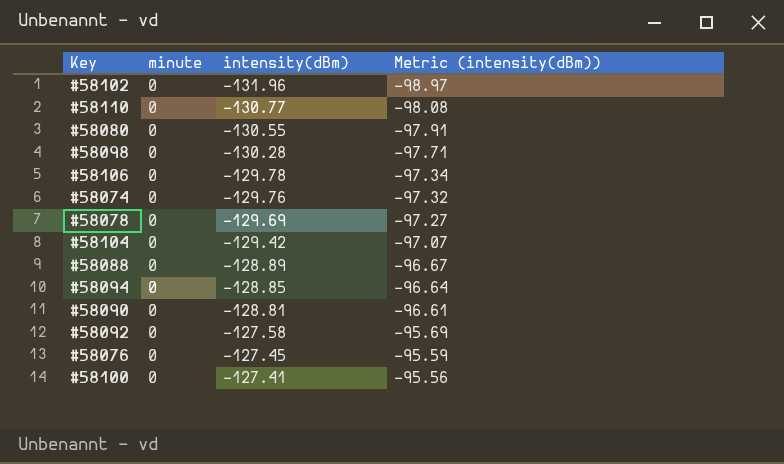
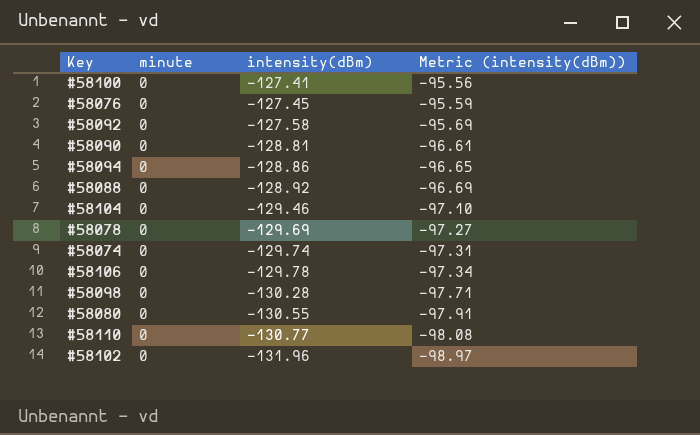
row order: intensity(dBm) ascending -> intensity(dBm) descending
#58094 | intensity(dBm): -128.85 -> -128.86
#58094 | Metric (intensity(dBm)): -96.64 -> -96.65
#58088 | intensity(dBm): -128.89 -> -128.92
#58088 | Metric (intensity(dBm)): -96.67 -> -96.69
#58104 | intensity(dBm): -129.42 -> -129.46
#58104 | Metric (intensity(dBm)): -97.07 -> -97.10
#58074 | intensity(dBm): -129.76 -> -129.74
#58074 | Metric (intensity(dBm)): -97.32 -> -97.31

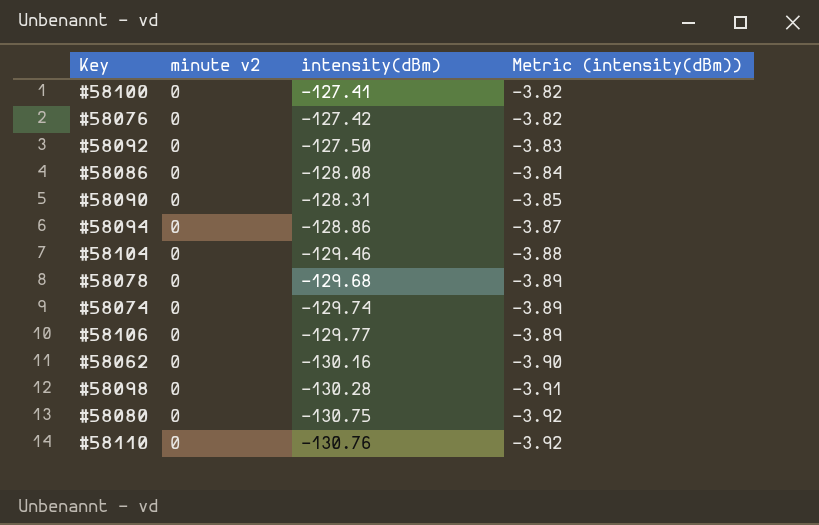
column name: minute -> minute v2
column Metric (intensity(dBm)) | formula: [intensity(dBm)] * 0.75 -> [intensity(dBm)] * 0.03
row #58088: 0 | -128.92 | -96.69 -> none
row #58102: 0 | -131.96 | -98.97 -> none
#58076 | intensity(dBm): -127.45 -> -127.42
#58092 | intensity(dBm): -127.58 -> -127.50
row #58086: none -> 0 | -128.08 | -3.84
#58090 | intensity(dBm): -128.81 -> -128.31
#58078 | intensity(dBm): -129.69 -> -129.68
#58106 | intensity(dBm): -129.78 -> -129.77
row #58062: none -> 0 | -130.16 | -3.90
#58080 | intensity(dBm): -130.55 -> -130.75
#58110 | intensity(dBm): -130.77 -> -130.76

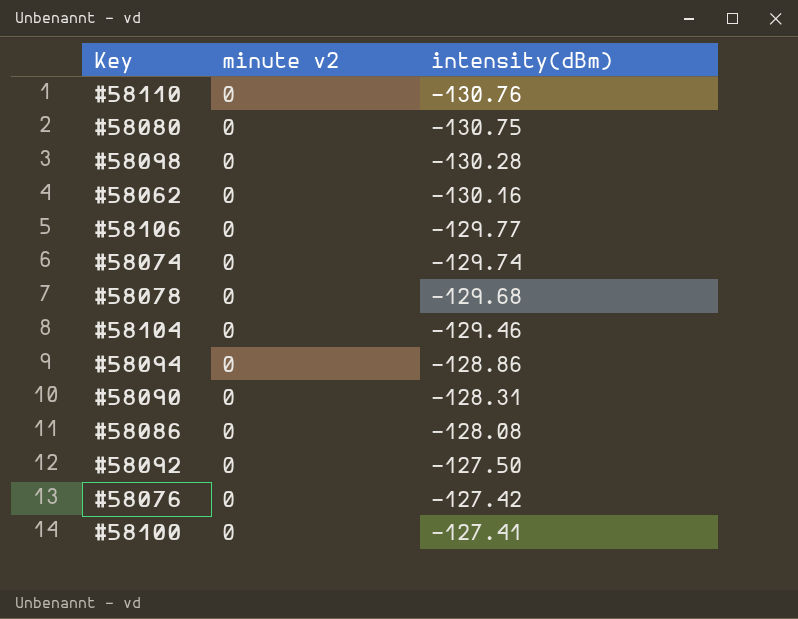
row order: intensity(dBm) descending -> intensity(dBm) ascending
column Metric (intensity(dBm)) | formula: [intensity(dBm)] * 0.03 -> none

